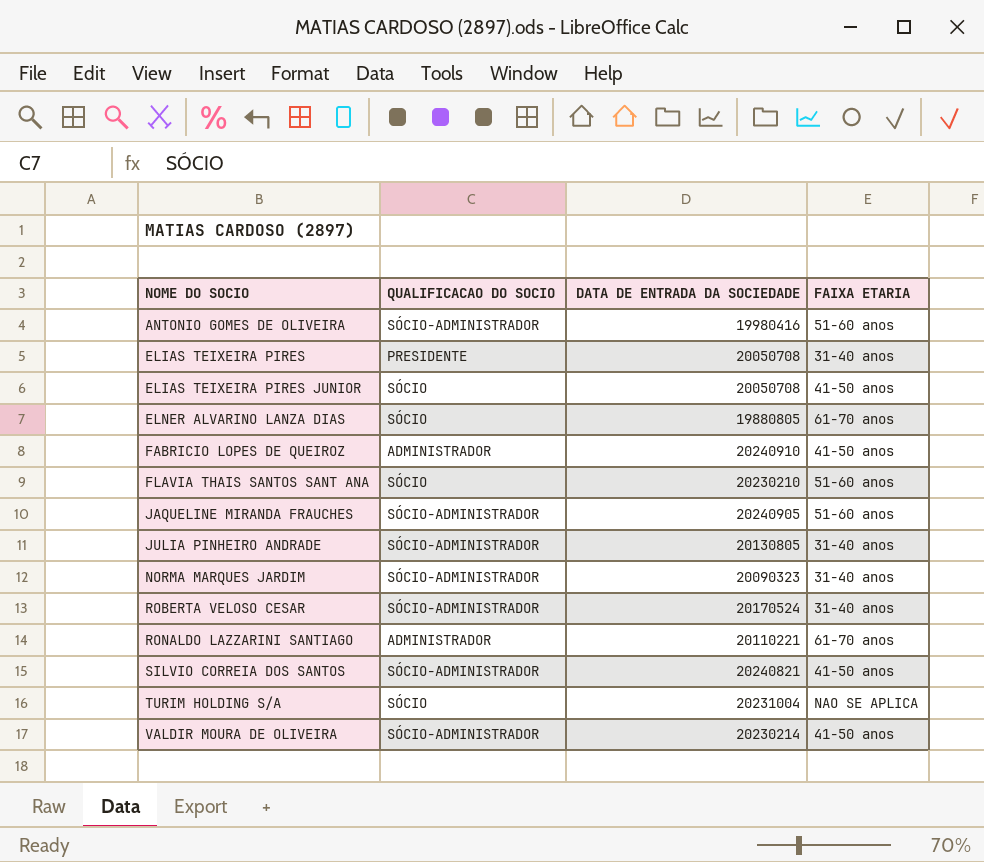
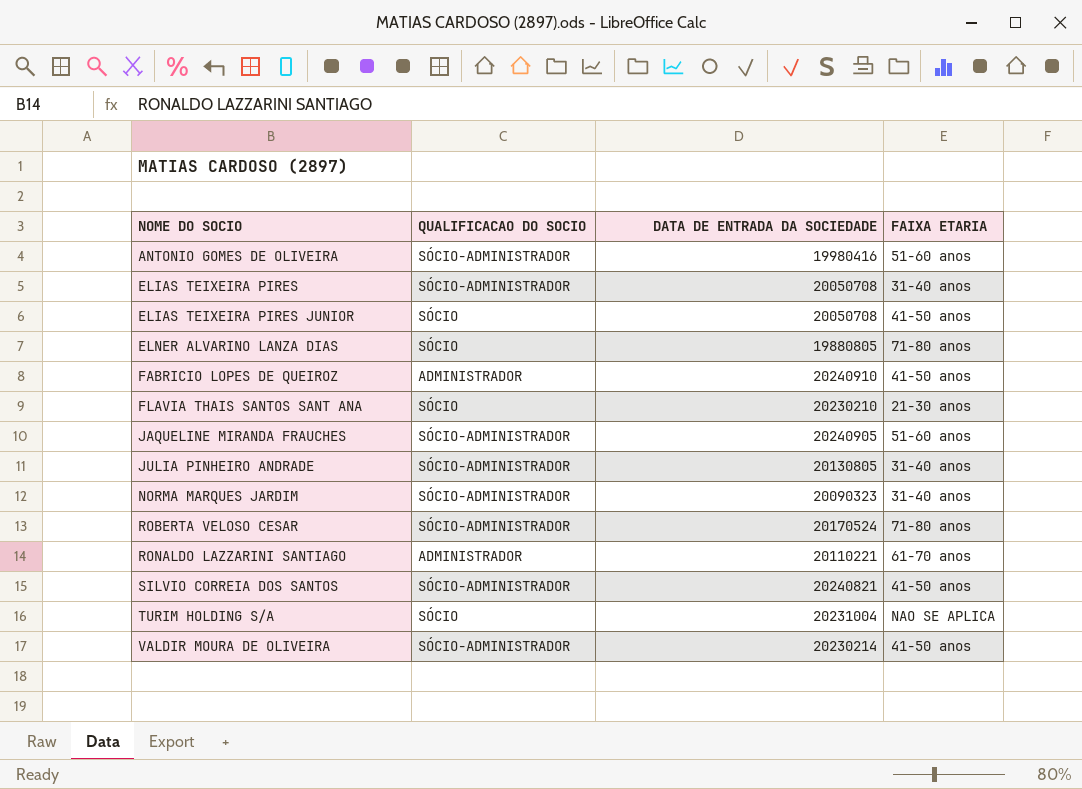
ELIAS TEIXEIRA PIRES | QUALIFICACAO DO SOCIO: PRESIDENTE -> SÓCIO-ADMINISTRADOR
ELNER ALVARINO LANZA DIAS | FAIXA ETARIA: 61-70 anos -> 71-80 anos
FLAVIA THAIS SANTOS SANT ANA | FAIXA ETARIA: 51-60 anos -> 21-30 anos
ROBERTA VELOSO CESAR | FAIXA ETARIA: 31-40 anos -> 71-80 anos

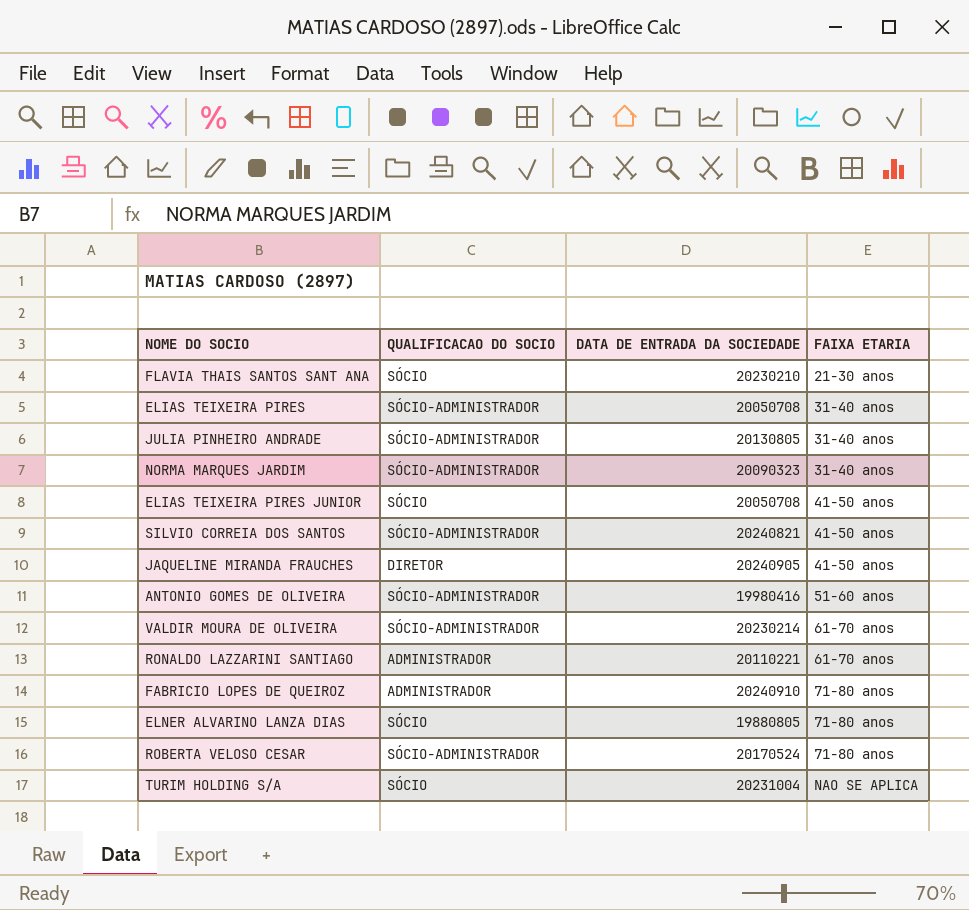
row order: NOME DO SOCIO ascending -> FAIXA ETARIA ascending
JAQUELINE MIRANDA FRAUCHES | QUALIFICACAO DO SOCIO: SÓCIO-ADMINISTRADOR -> DIRETOR
JAQUELINE MIRANDA FRAUCHES | FAIXA ETARIA: 51-60 anos -> 41-50 anos
VALDIR MOURA DE OLIVEIRA | FAIXA ETARIA: 41-50 anos -> 61-70 anos
FABRICIO LOPES DE QUEIROZ | FAIXA ETARIA: 41-50 anos -> 71-80 anos

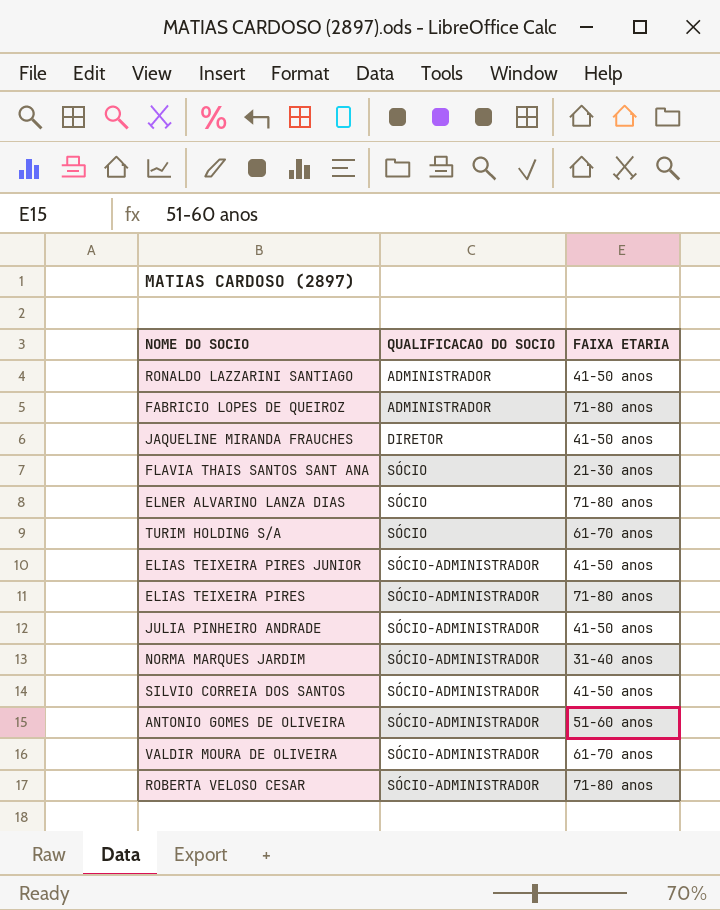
row order: FAIXA ETARIA ascending -> QUALIFICACAO DO SOCIO ascending
column DATA DE ENTRADA DA SOCIEDADE | position: 3 -> none
RONALDO LAZZARINI SANTIAGO | FAIXA ETARIA: 61-70 anos -> 41-50 anos
TURIM HOLDING S/A | FAIXA ETARIA: NAO SE APLICA -> 61-70 anos
ELIAS TEIXEIRA PIRES JUNIOR | QUALIFICACAO DO SOCIO: SÓCIO -> SÓCIO-ADMINISTRADOR
ELIAS TEIXEIRA PIRES | FAIXA ETARIA: 31-40 anos -> 71-80 anos
JULIA PINHEIRO ANDRADE | FAIXA ETARIA: 31-40 anos -> 41-50 anos

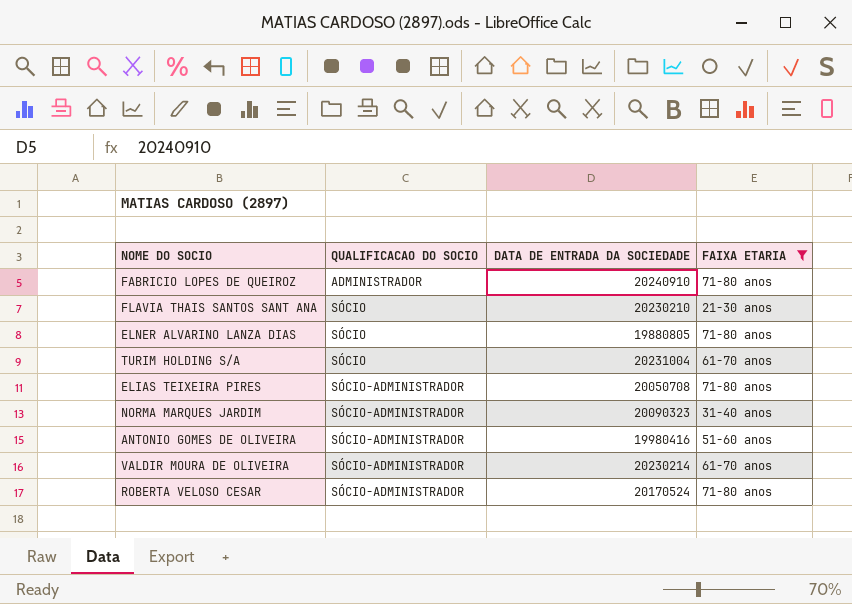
filter: none -> FAIXA ETARIA != 41-50 anos
column DATA DE ENTRADA DA SOCIEDADE | position: none -> 3

